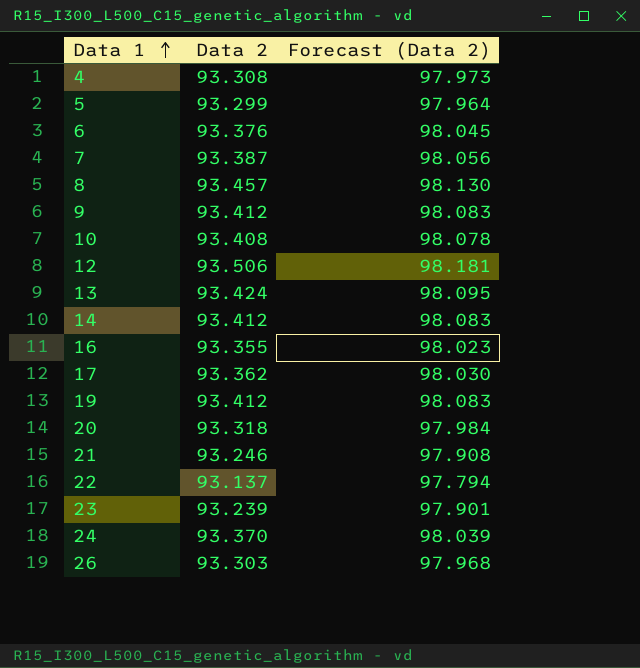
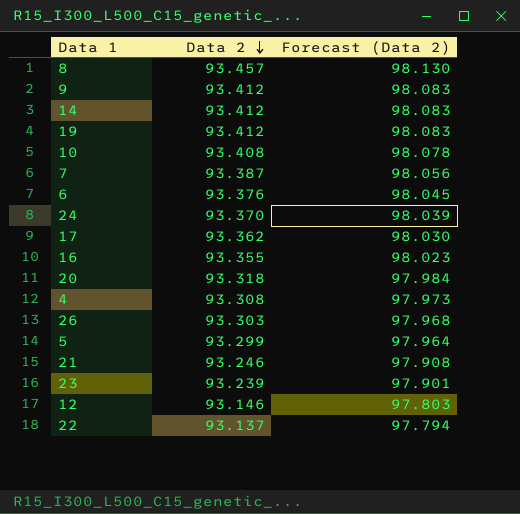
row order: Data 1 ascending -> Data 2 descending
row 13: 93.424 | 98.095 -> none
12 | Data 2: 93.506 -> 93.146
12 | Forecast (Data 2): 98.181 -> 97.803

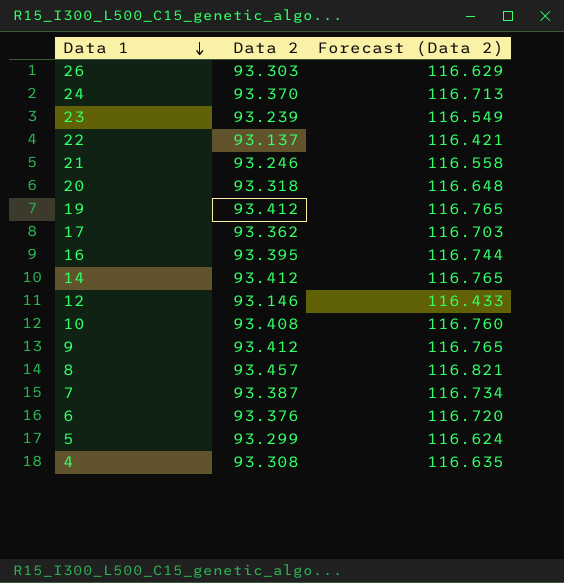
row order: Data 2 descending -> Data 1 descending
column Forecast (Data 2) | formula: [Data 2] * 1.05 -> [Data 2] * 1.25
16 | Data 2: 93.355 -> 93.395

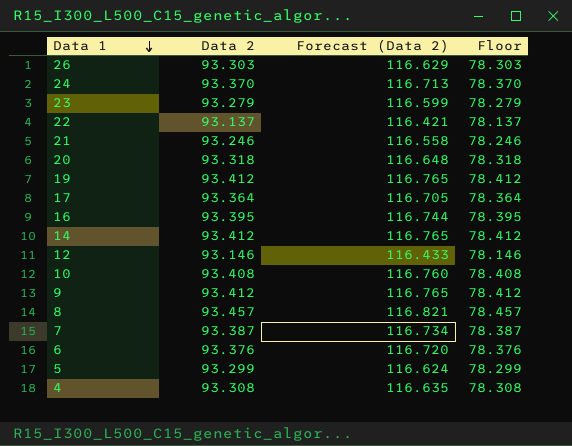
column Floor | formula: none -> [Data 2] - 15
23 | Data 2: 93.239 -> 93.279
23 | Forecast (Data 2): 116.549 -> 116.599
17 | Data 2: 93.362 -> 93.364
17 | Forecast (Data 2): 116.703 -> 116.705

